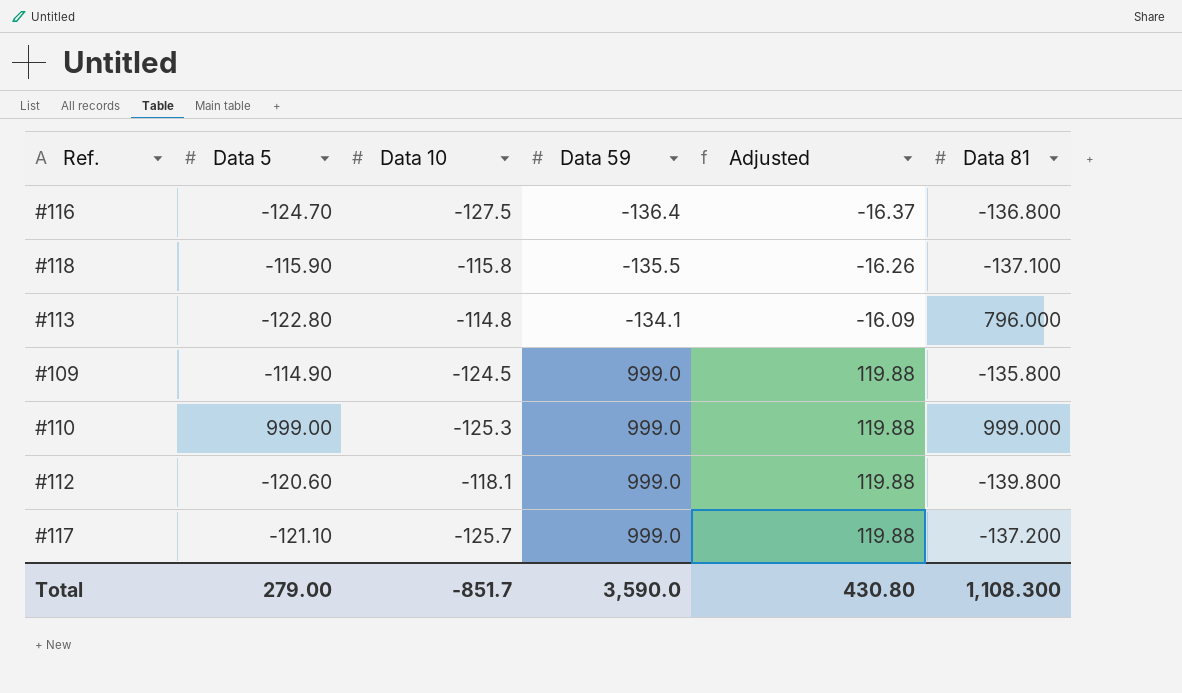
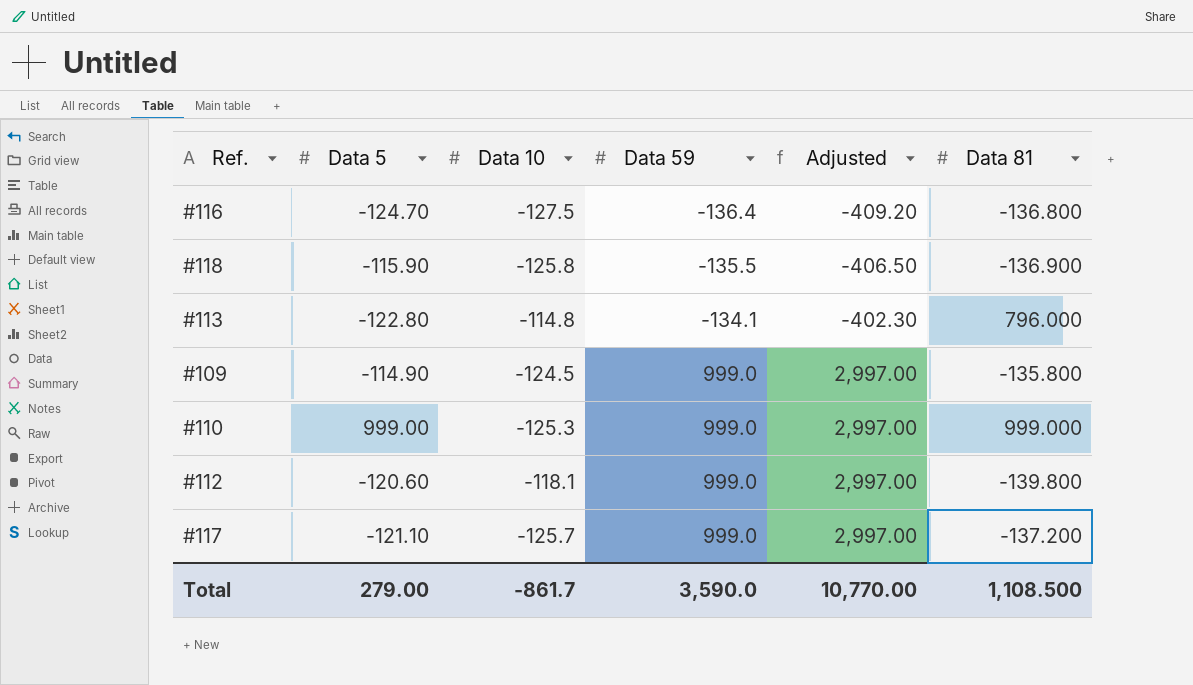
column Adjusted | formula: [Data 59] * 0.12 -> [Data 59] * 3
#118 | Data 10: -115.8 -> -125.8
#118 | Data 81: -137.100 -> -136.900
Total | Data 10: -851.7 -> -861.7
Total | Adjusted: 430.80 -> 10,770.00
Total | Data 81: 1,108.300 -> 1,108.500

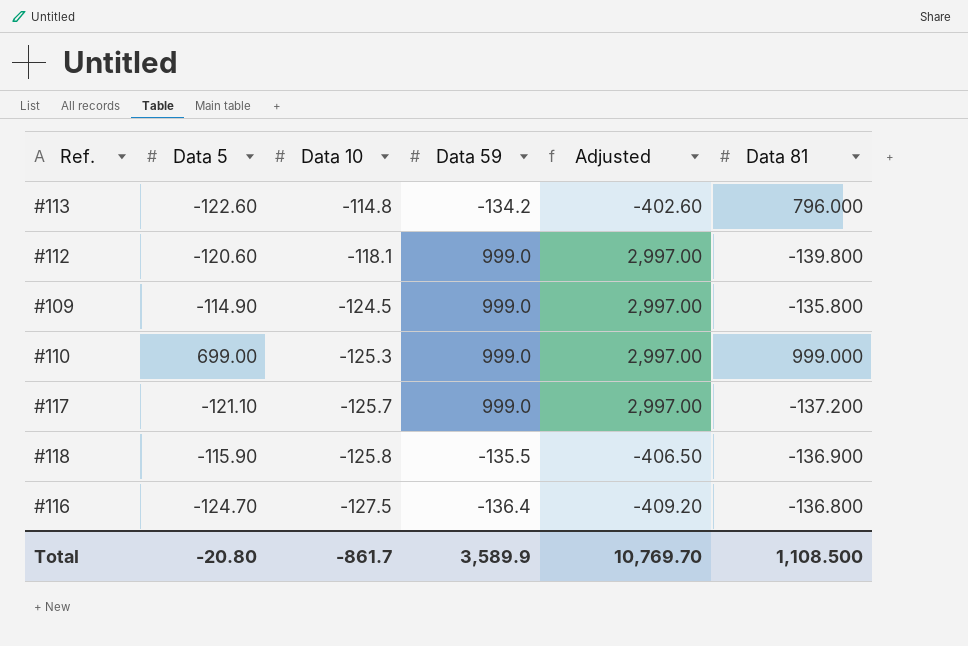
row order: Data 59 ascending -> Data 10 descending
#113 | Data 5: -122.80 -> -122.60
#113 | Data 59: -134.1 -> -134.2
#113 | Adjusted: -402.30 -> -402.60
#110 | Data 5: 999.00 -> 699.00
Total | Data 5: 279.00 -> -20.80
Total | Data 59: 3,590.0 -> 3,589.9
Total | Adjusted: 10,770.00 -> 10,769.70

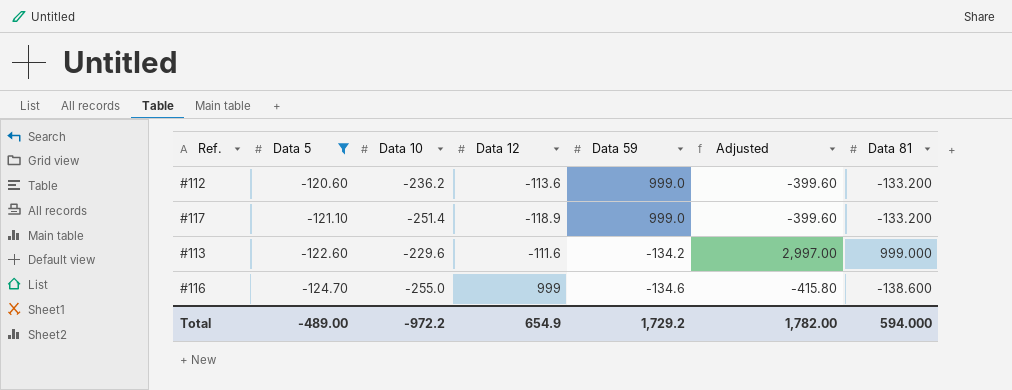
filter: none -> Data 5 <= -120.60
row order: Data 10 descending -> Data 5 descending
column Data 12 | position: none -> 4
column Adjusted | formula: [Data 59] * 3 -> [Data 81] * 3
#112 | Data 10: -118.1 -> -236.2
#112 | Data 81: -139.800 -> -133.200
#117 | Data 10: -125.7 -> -251.4
#117 | Data 81: -137.200 -> -133.200
#113 | Data 10: -114.8 -> -229.6
#113 | Data 81: 796.000 -> 999.000
#116 | Data 10: -127.5 -> -255.0
#116 | Data 59: -136.4 -> -134.6
#116 | Data 81: -136.800 -> -138.600
Total | Data 5: -20.80 -> -489.00
Total | Data 10: -861.7 -> -972.2
Total | Data 59: 3,589.9 -> 1,729.2
Total | Adjusted: 10,769.70 -> 1,782.00
Total | Data 81: 1,108.500 -> 594.000

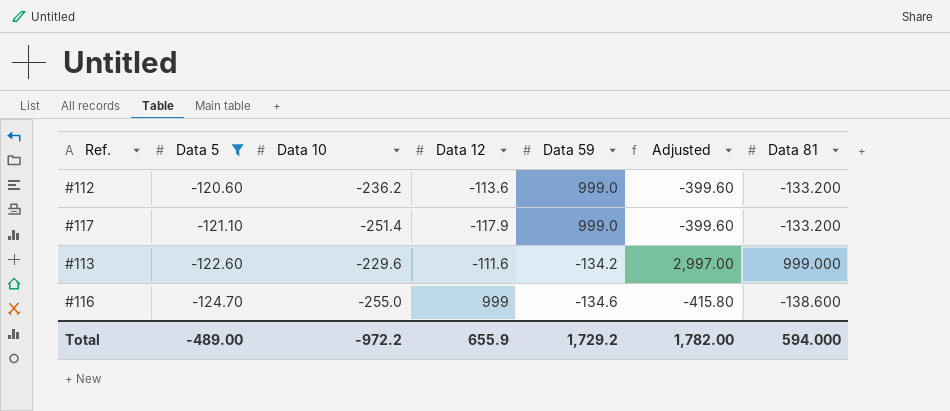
#117 | Data 12: -118.9 -> -117.9
Total | Data 12: 654.9 -> 655.9

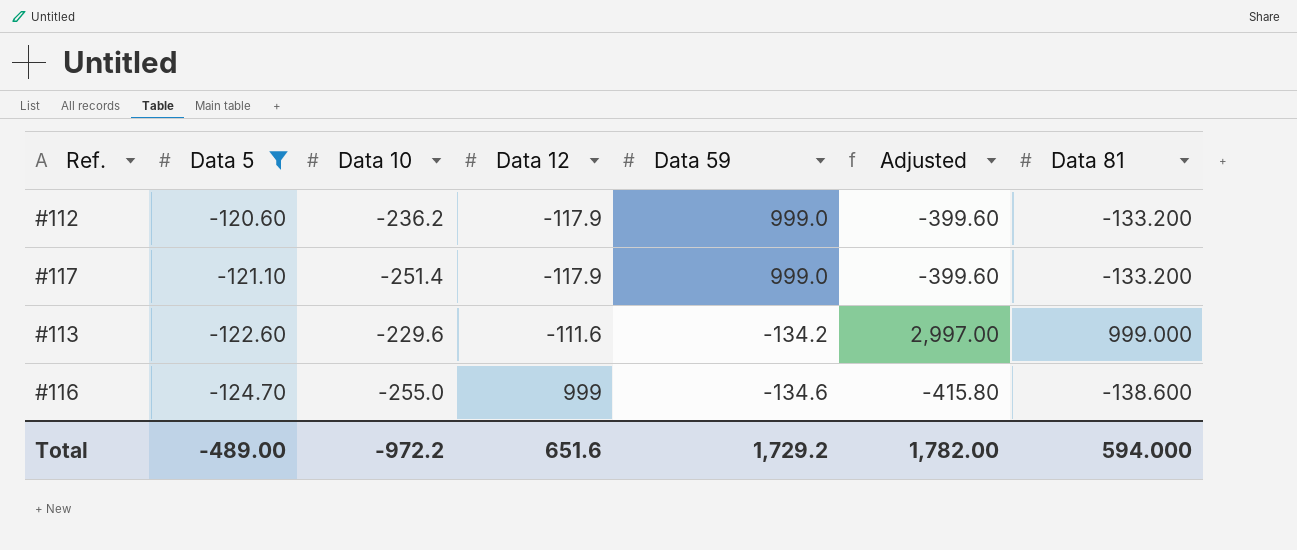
#112 | Data 12: -113.6 -> -117.9
Total | Data 12: 655.9 -> 651.6

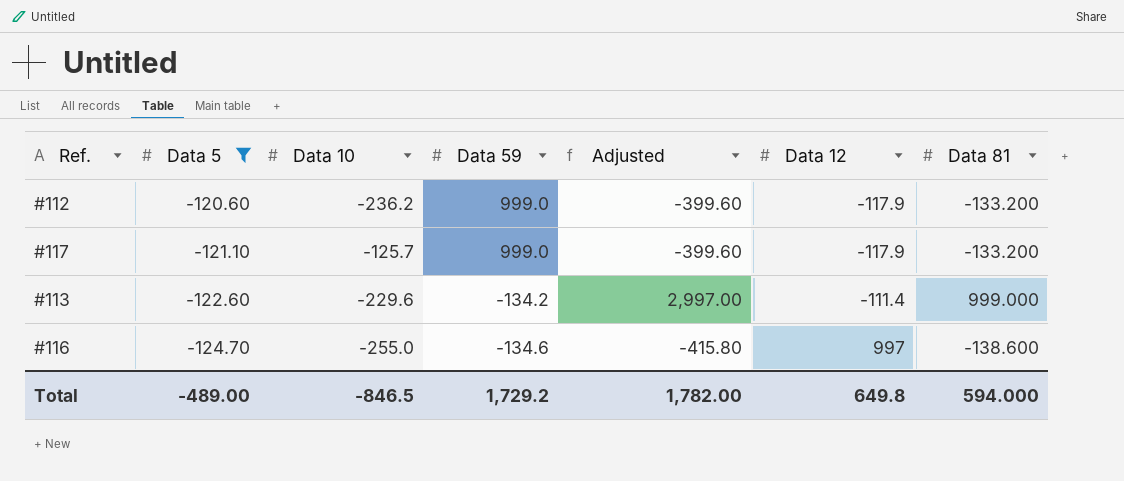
column Data 12 | position: 4 -> 6
#117 | Data 10: -251.4 -> -125.7
#113 | Data 12: -111.6 -> -111.4
#116 | Data 12: 999 -> 997
Total | Data 10: -972.2 -> -846.5
Total | Data 12: 651.6 -> 649.8

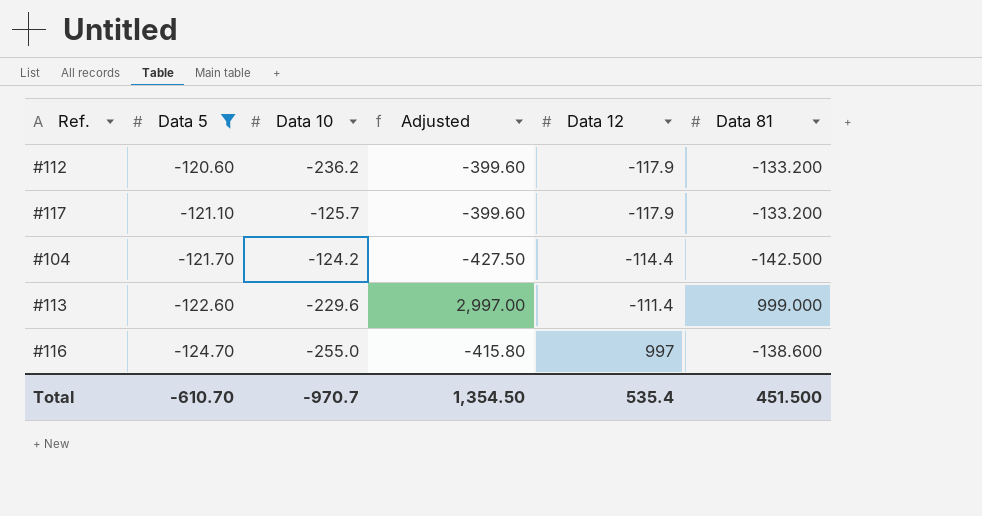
column Data 59 | position: 4 -> none
row #104: none -> -121.70 | -124.2 | -427.50 | -114.4 | -142.500
Total | Data 5: -489.00 -> -610.70
Total | Data 10: -846.5 -> -970.7
Total | Adjusted: 1,782.00 -> 1,354.50
Total | Data 12: 649.8 -> 535.4
Total | Data 81: 594.000 -> 451.500

